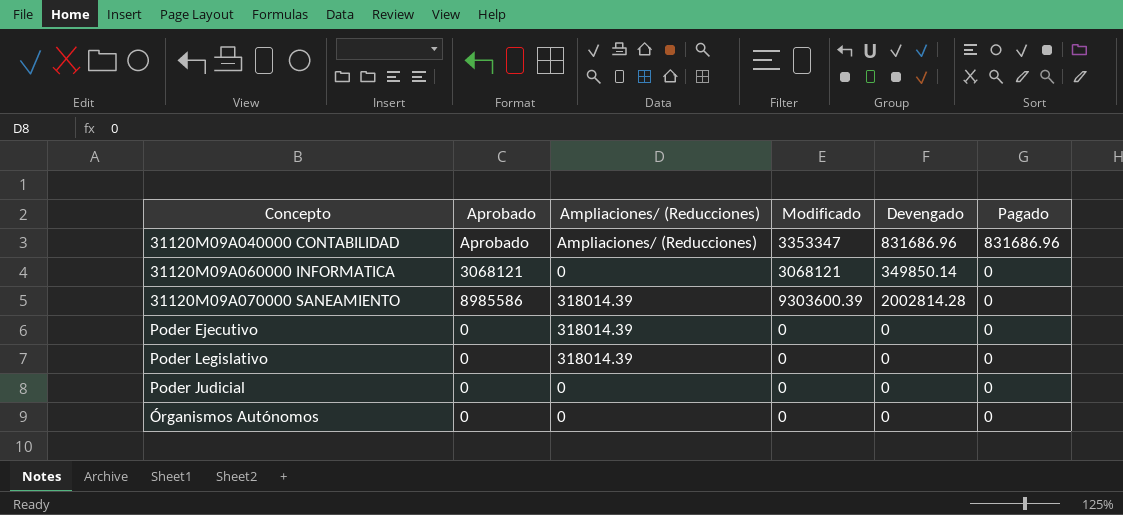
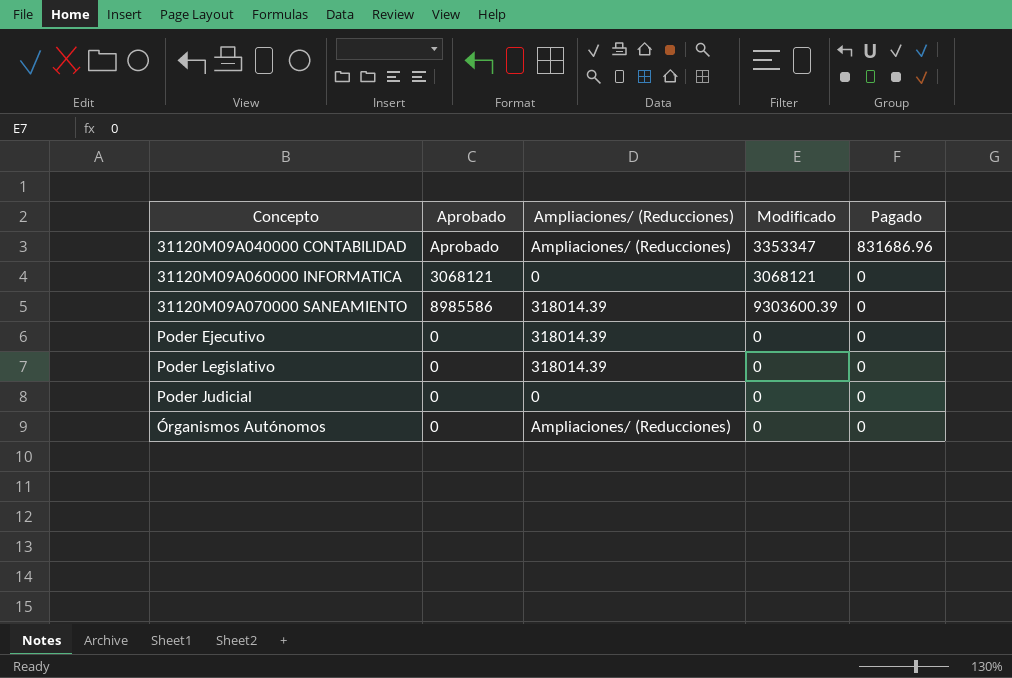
column Devengado | position: 5 -> none
Órganismos Autónomos | Ampliaciones/ (Reducciones): 0 -> Ampliaciones/ (Reducciones)

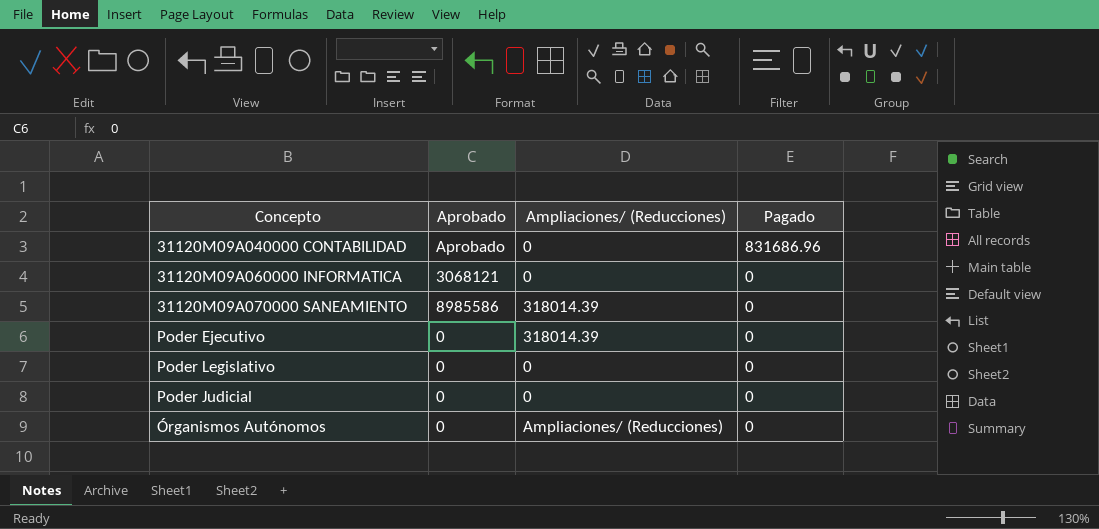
column Modificado | position: 4 -> none
31120M09A040000 CONTABILIDAD | Ampliaciones/ (Reducciones): Ampliaciones/ (Reducciones) -> 0
Poder Legislativo | Ampliaciones/ (Reducciones): 318014.39 -> 0

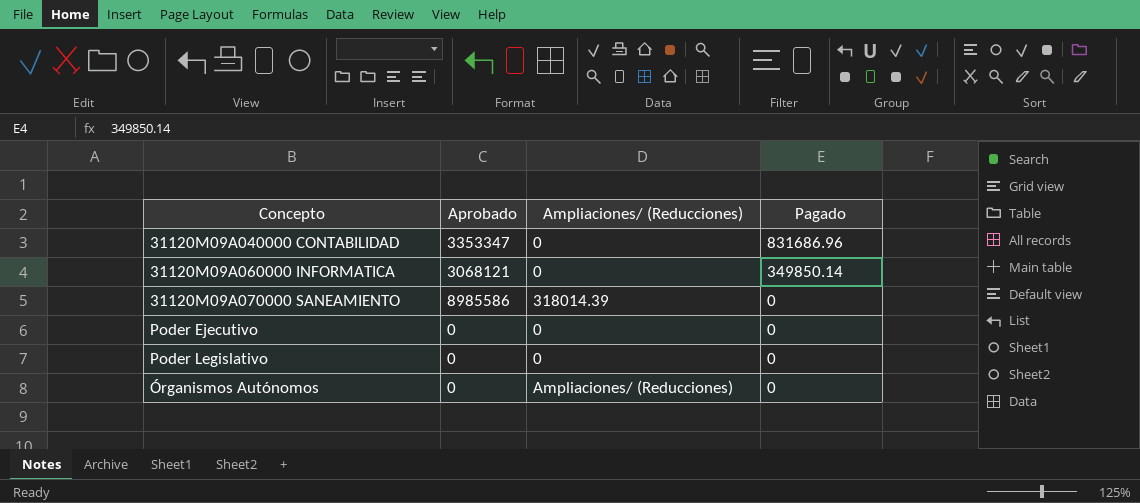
row Poder Judicial: 0 | 0 | 0 -> none
31120M09A040000 CONTABILIDAD | Aprobado: Aprobado -> 3353347
31120M09A060000 INFORMATICA | Pagado: 0 -> 349850.14
Poder Ejecutivo | Ampliaciones/ (Reducciones): 318014.39 -> 0

